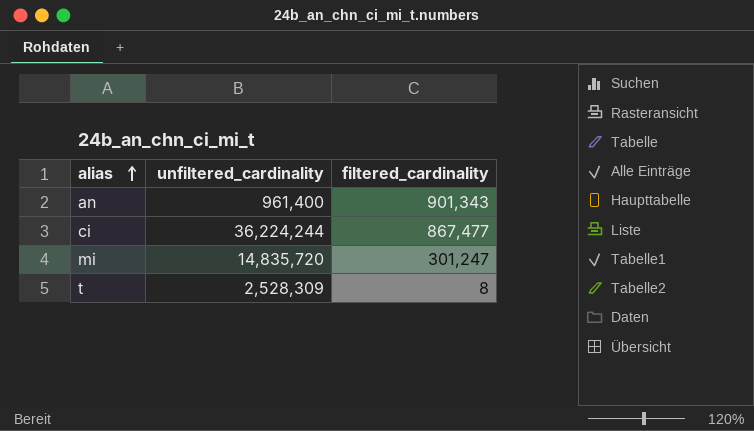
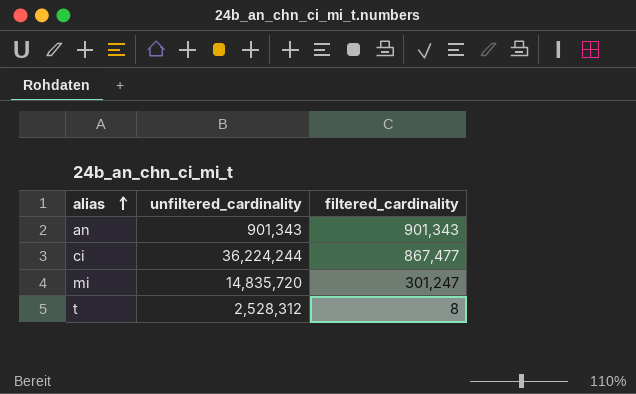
an | unfiltered_cardinality: 961,400 -> 901,343
t | unfiltered_cardinality: 2,528,309 -> 2,528,312

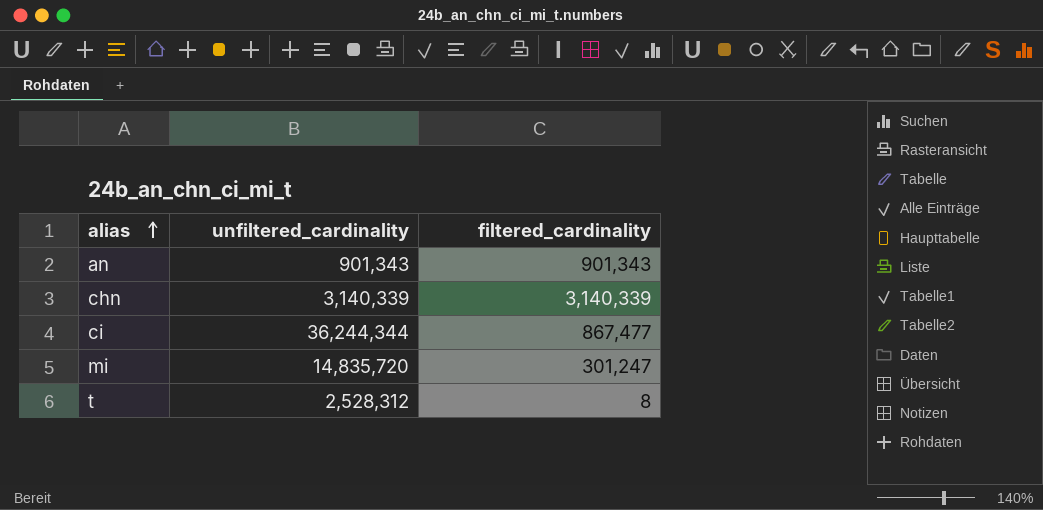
row chn: none -> 3,140,339 | 3,140,339
ci | unfiltered_cardinality: 36,224,244 -> 36,244,344

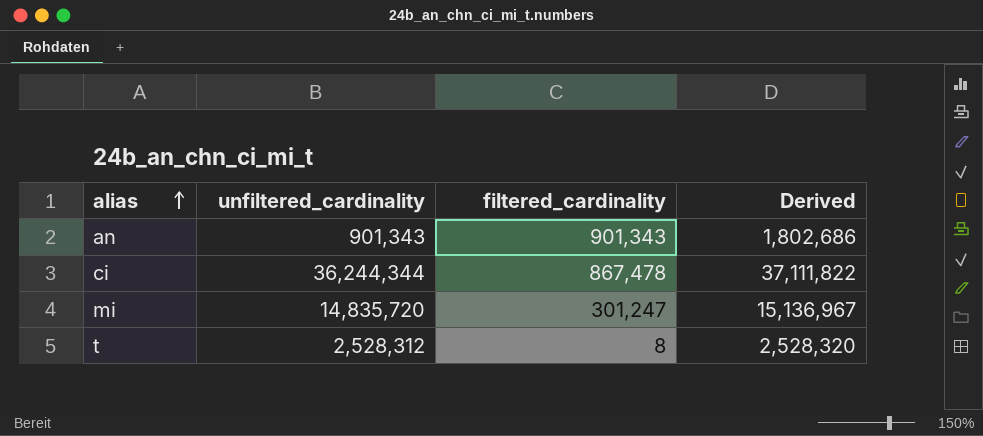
column Derived | formula: none -> [unfiltered_cardinality] + [filtered_cardinality]
row chn: 3,140,339 | 3,140,339 -> none
ci | filtered_cardinality: 867,477 -> 867,478

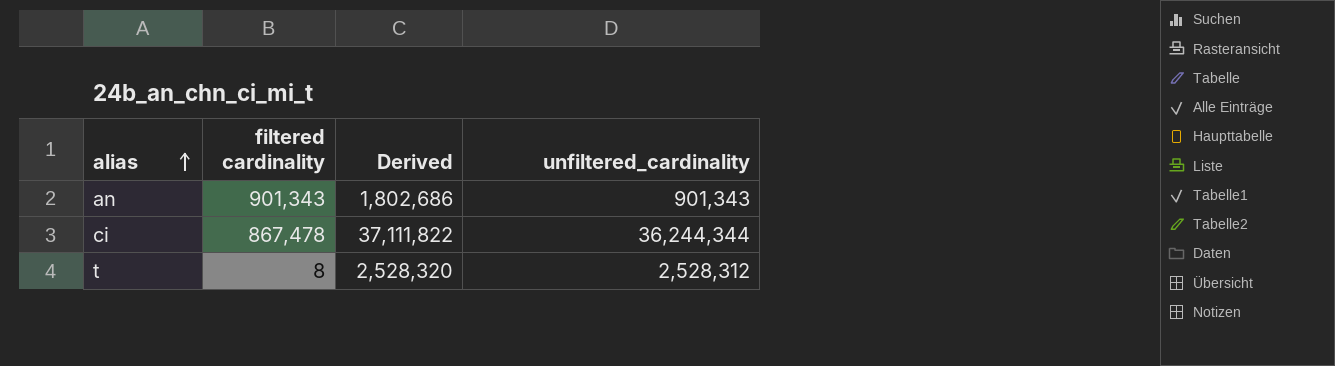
column name: filtered_cardinality -> filtered cardinality
column unfiltered_cardinality | position: 2 -> 4
row mi: 14,835,720 | 301,247 | 15,136,967 -> none

